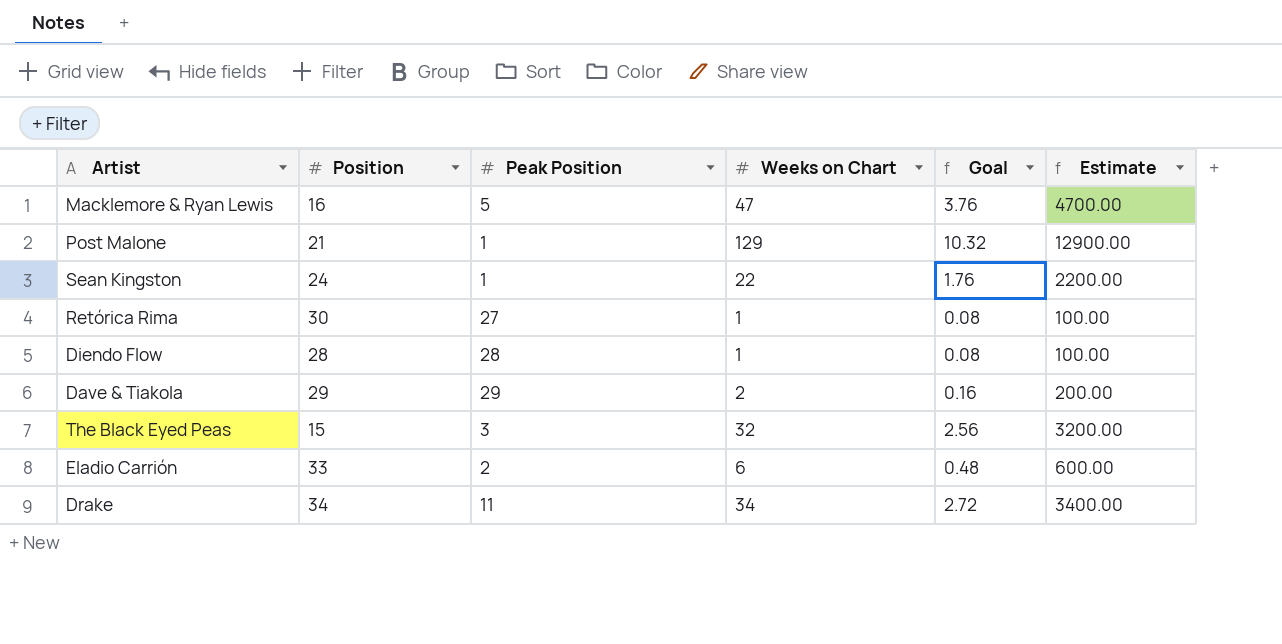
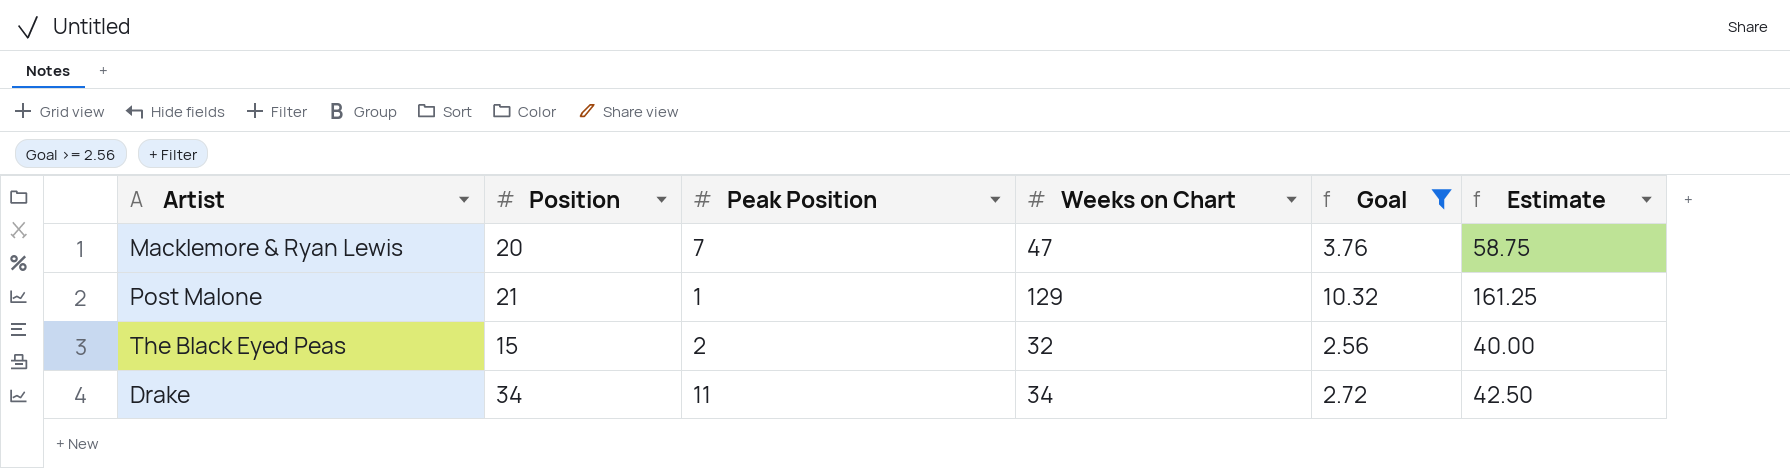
filter: none -> Goal >= 2.56
column Estimate | formula: [Weeks on Chart] * 100 -> [Weeks on Chart] * 1.25
Macklemore & Ryan Lewis | Position: 16 -> 20
Macklemore & Ryan Lewis | Peak Position: 5 -> 7
The Black Eyed Peas | Peak Position: 3 -> 2

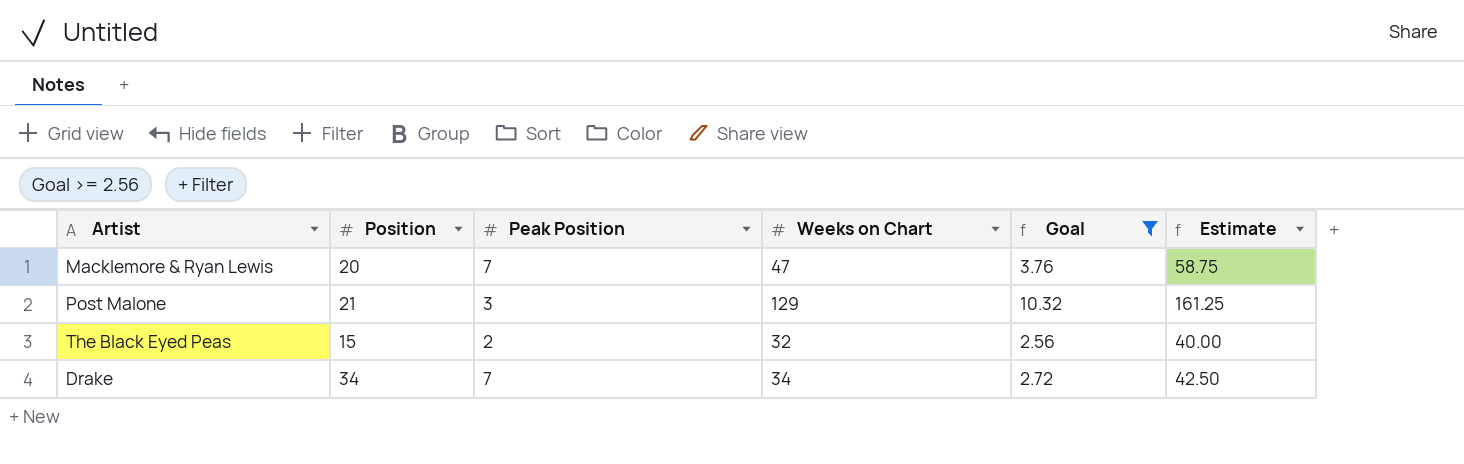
Post Malone | Peak Position: 1 -> 3
Drake | Peak Position: 11 -> 7

